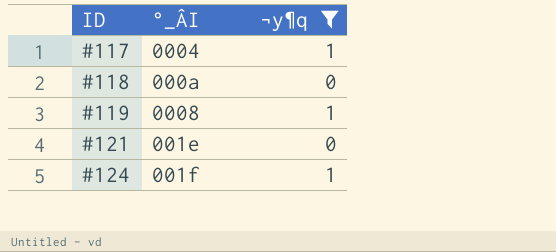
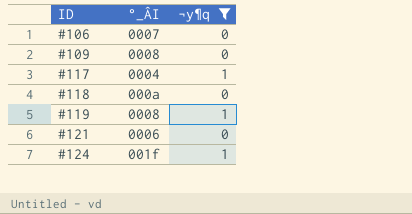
row #106: none -> 0007 | 0
row #109: none -> 0008 | 0
#121 | °_ÂI: 001e -> 0006

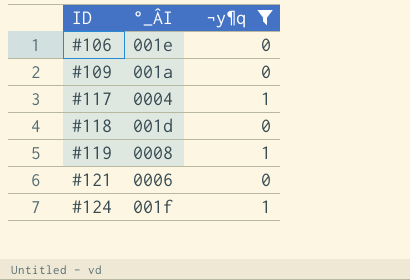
#106 | °_ÂI: 0007 -> 001e
#109 | °_ÂI: 0008 -> 001a
#118 | °_ÂI: 000a -> 001d

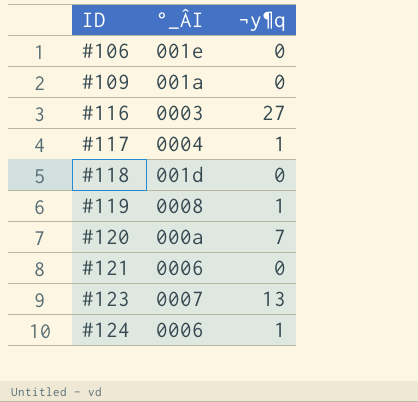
filter: ¬y¶q <= 1 -> none
#124 | °_ÂI: 001f -> 0006

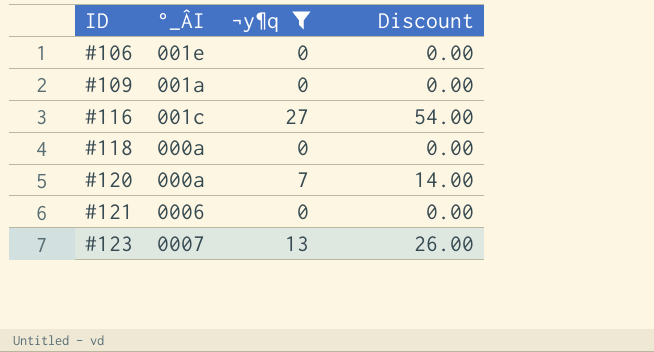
filter: none -> ¬y¶q != 1
column Discount | formula: none -> [¬y¶q] * 2
#116 | °_ÂI: 0003 -> 001c
#118 | °_ÂI: 001d -> 000a

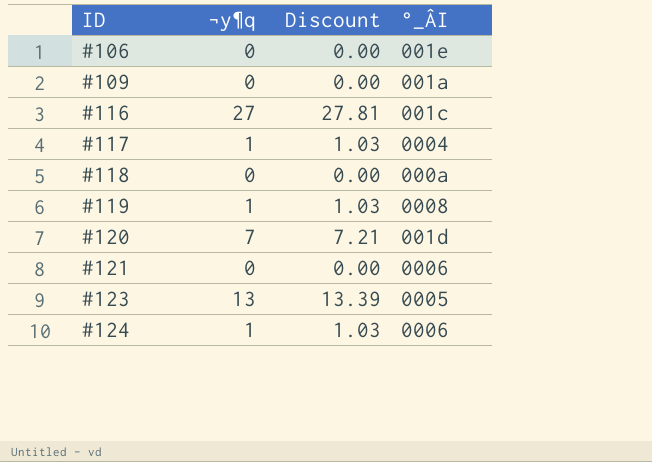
filter: ¬y¶q != 1 -> none
column Discount | formula: [¬y¶q] * 2 -> [¬y¶q] * 1.03
column °_ÂI | position: 2 -> 4
#120 | °_ÂI: 000a -> 001d
#123 | °_ÂI: 0007 -> 0005

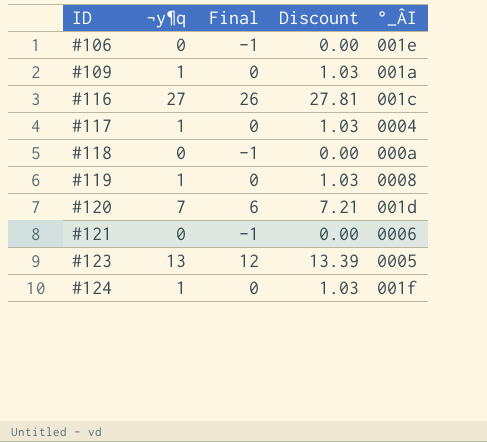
column Final | formula: none -> [¬y¶q] - 1
#109 | ¬y¶q: 0 -> 1
#109 | Discount: 0.00 -> 1.03
#124 | °_ÂI: 0006 -> 001f

